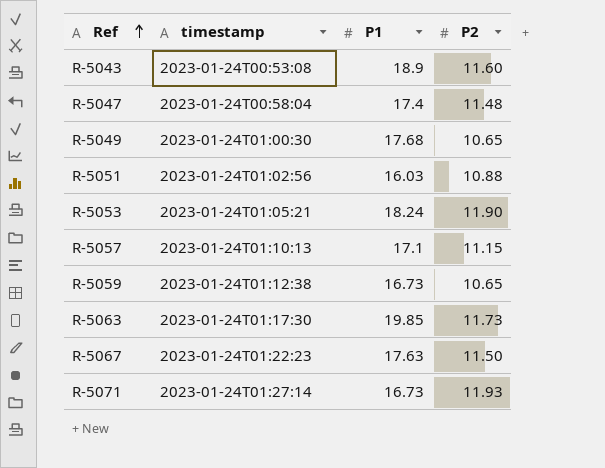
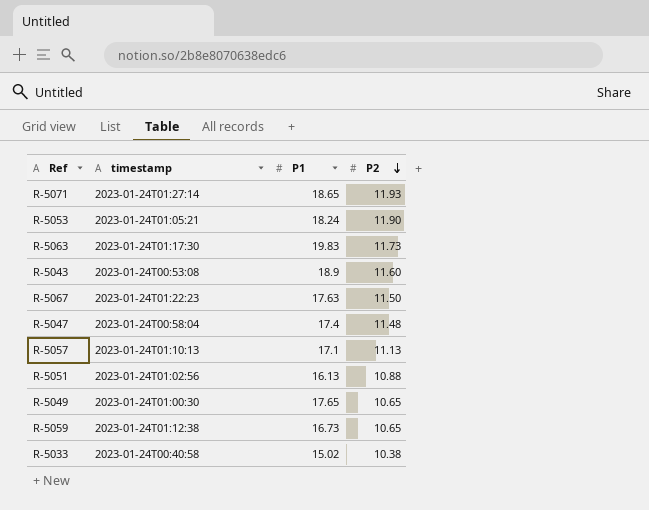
row order: Ref ascending -> P2 descending
R-5071 | P1: 16.73 -> 18.65
R-5063 | P1: 19.85 -> 19.83
R-5057 | P2: 11.15 -> 11.13
R-5051 | P1: 16.03 -> 16.13
R-5049 | P1: 17.68 -> 17.65
row R-5033: none -> 2023-01-24T00:40:58 | 15.02 | 10.38

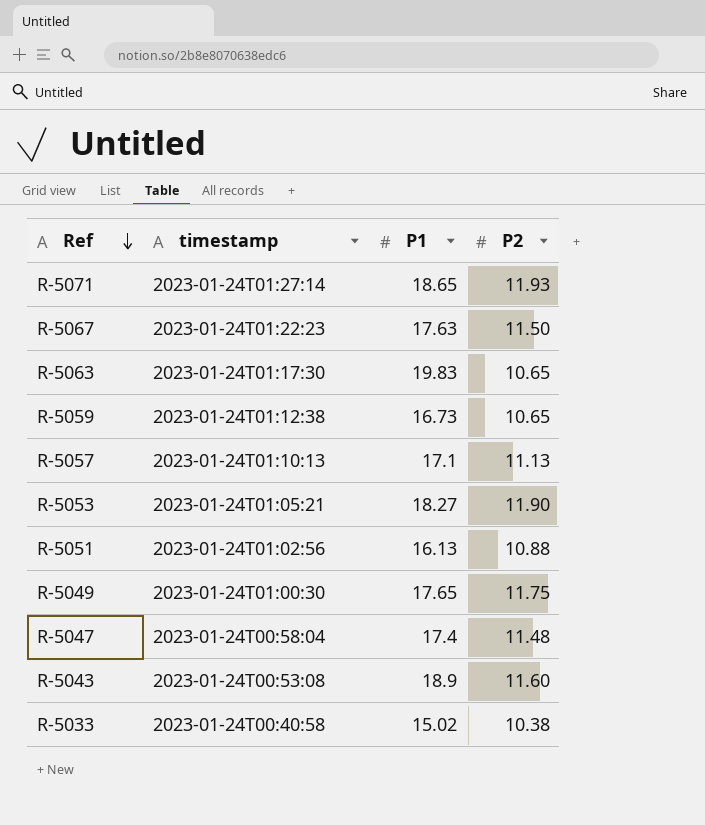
row order: P2 descending -> Ref descending
R-5063 | P2: 11.73 -> 10.65
R-5053 | P1: 18.24 -> 18.27
R-5049 | P2: 10.65 -> 11.75

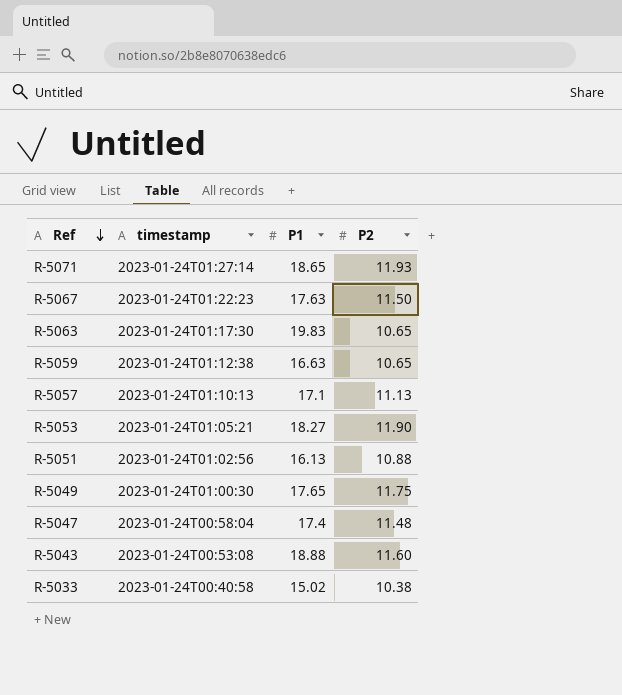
R-5059 | P1: 16.73 -> 16.63
R-5043 | P1: 18.9 -> 18.88

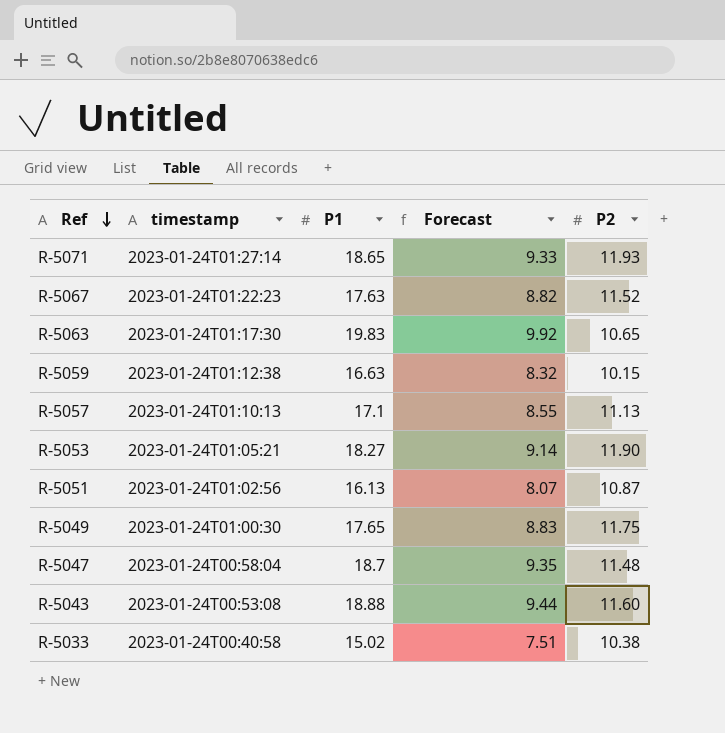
column Forecast | formula: none -> [P1] * 0.5
R-5067 | P2: 11.50 -> 11.52
R-5059 | P2: 10.65 -> 10.15
R-5051 | P2: 10.88 -> 10.87
R-5047 | P1: 17.4 -> 18.7

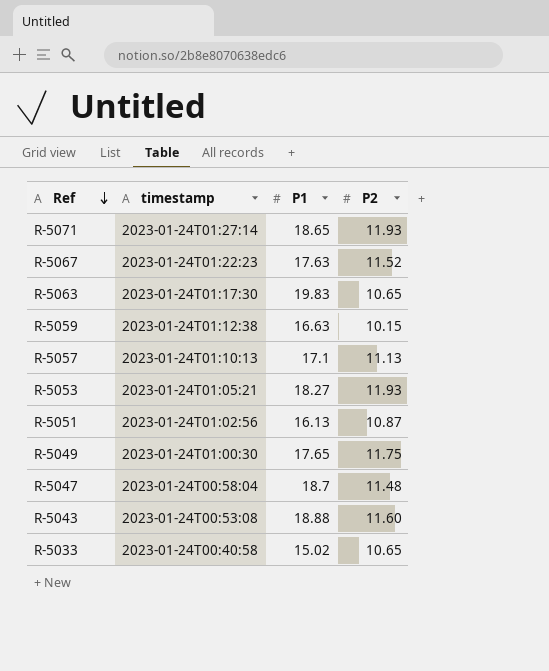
column Forecast | formula: [P1] * 0.5 -> none
R-5053 | P2: 11.90 -> 11.93
R-5033 | P2: 10.38 -> 10.65

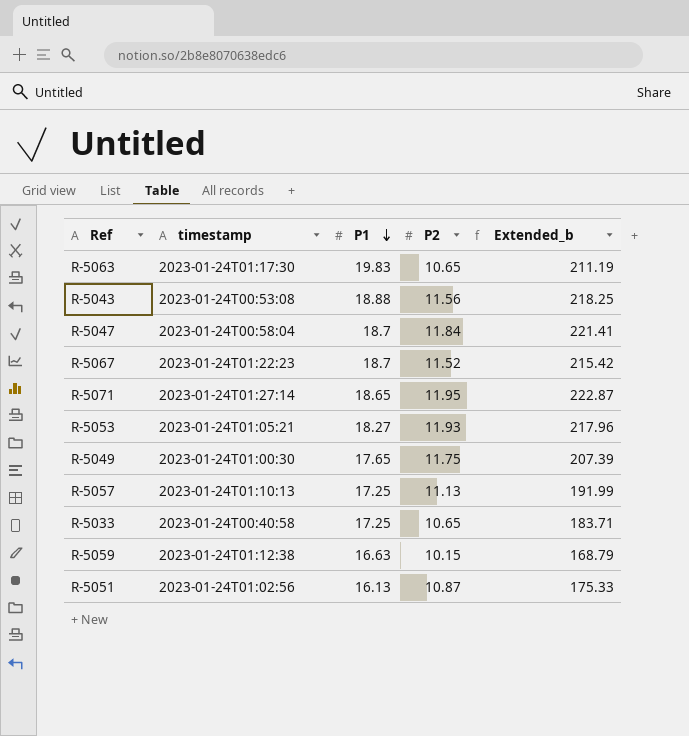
row order: Ref descending -> P1 descending
column Extended_b | formula: none -> [P1] * [P2]
R-5043 | P2: 11.60 -> 11.56
R-5047 | P2: 11.48 -> 11.84
R-5067 | P1: 17.63 -> 18.7
R-5071 | P2: 11.93 -> 11.95
R-5057 | P1: 17.1 -> 17.25
R-5033 | P1: 15.02 -> 17.25

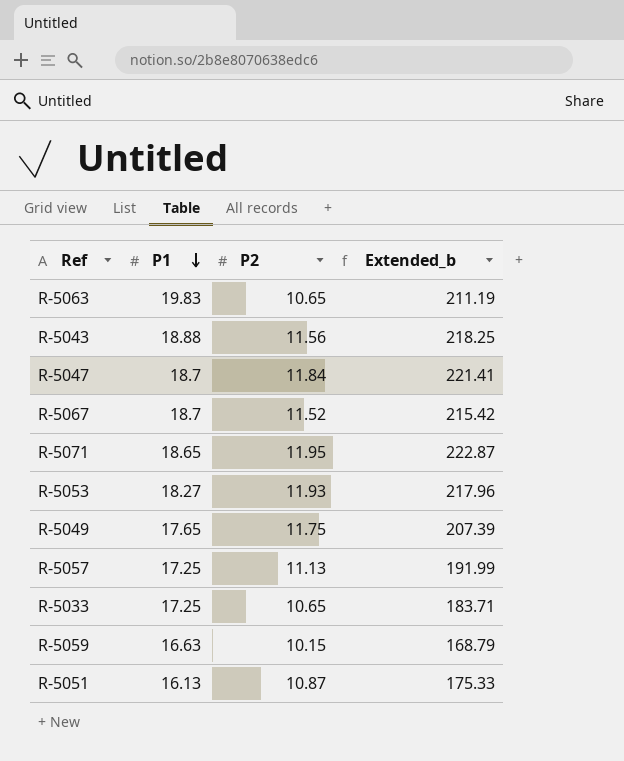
column timestamp | position: 2 -> none

